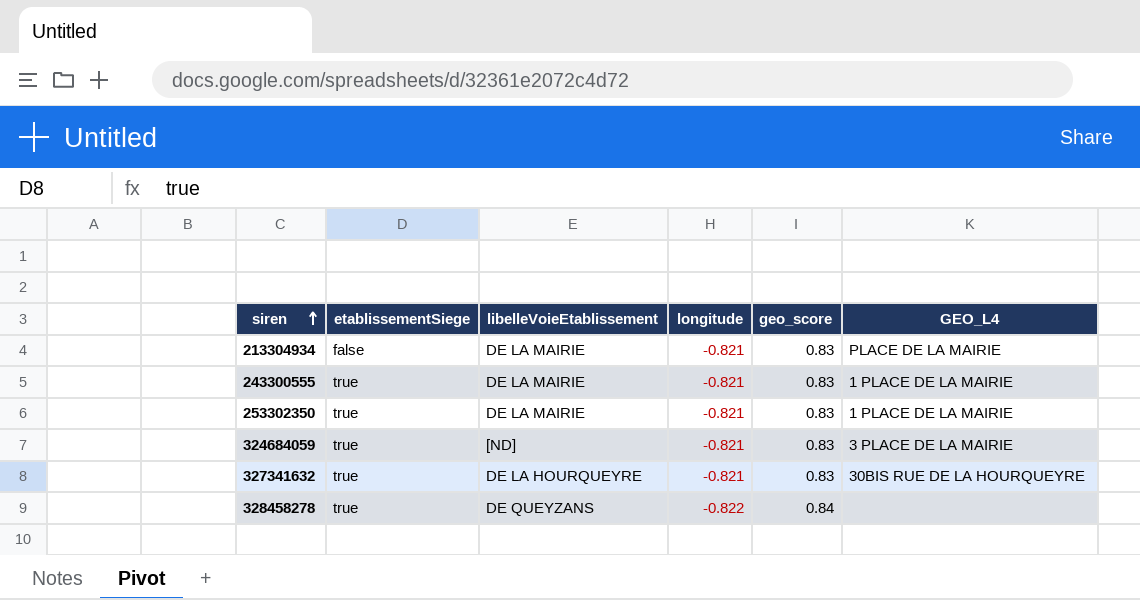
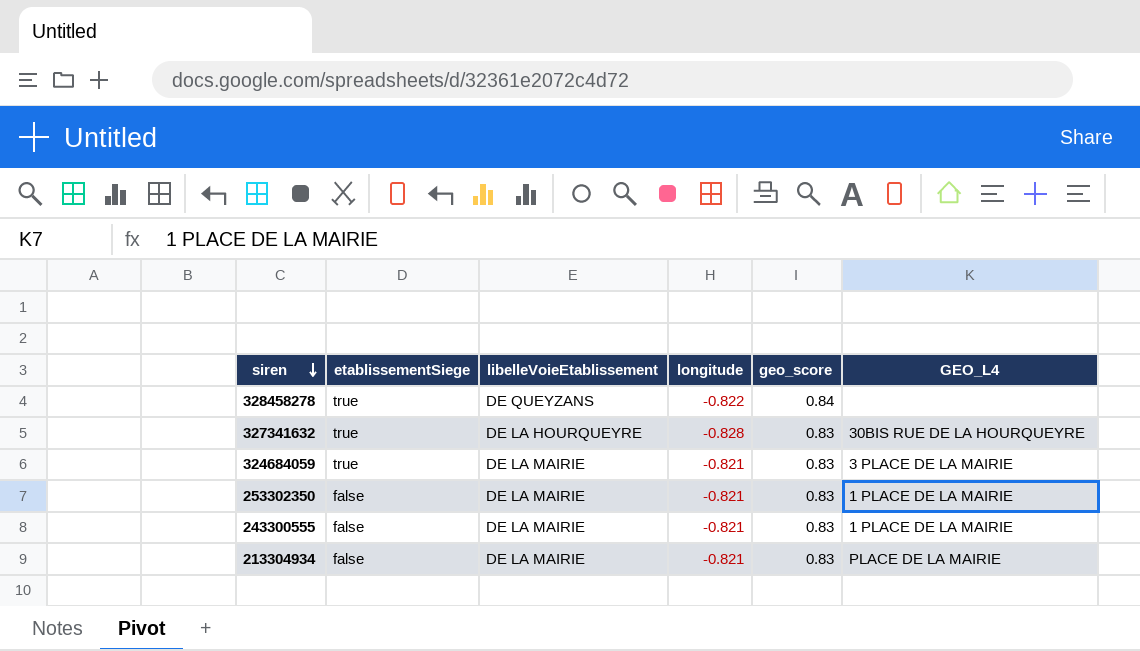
row order: siren ascending -> siren descending
327341632 | longitude: -0.821 -> -0.828
324684059 | libelleVoieEtablissement: [ND] -> DE LA MAIRIE
253302350 | etablissementSiege: true -> false
243300555 | etablissementSiege: true -> false

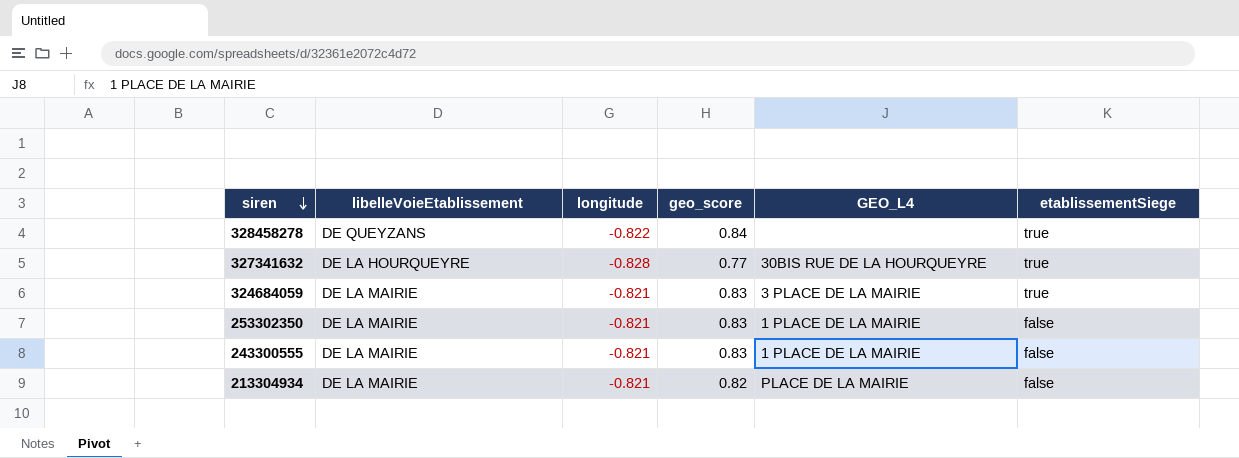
column etablissementSiege | position: 2 -> 6
327341632 | geo_score: 0.83 -> 0.77
213304934 | geo_score: 0.83 -> 0.82

